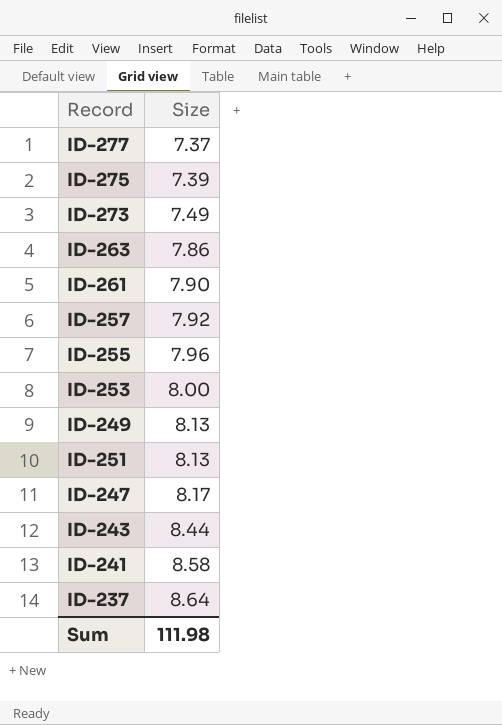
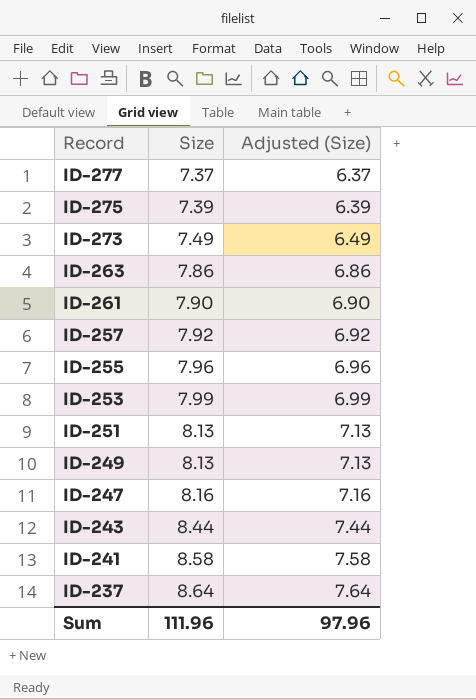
row order: Size ascending -> Record descending
column Adjusted (Size) | formula: none -> [Size] - 1
ID-253 | Size: 8.00 -> 7.99
ID-247 | Size: 8.17 -> 8.16
Sum | Size: 111.98 -> 111.96

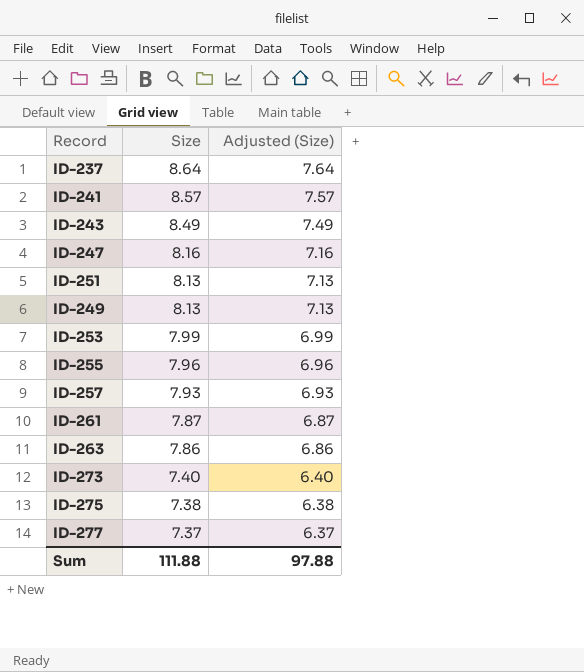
row order: Record descending -> Size descending
ID-241 | Size: 8.58 -> 8.57
ID-241 | Adjusted (Size): 7.58 -> 7.57
ID-243 | Size: 8.44 -> 8.49
ID-243 | Adjusted (Size): 7.44 -> 7.49
ID-257 | Size: 7.92 -> 7.93
ID-257 | Adjusted (Size): 6.92 -> 6.93
ID-261 | Size: 7.90 -> 7.87
ID-261 | Adjusted (Size): 6.90 -> 6.87
ID-273 | Size: 7.49 -> 7.40
ID-273 | Adjusted (Size): 6.49 -> 6.40
ID-275 | Size: 7.39 -> 7.38
ID-275 | Adjusted (Size): 6.39 -> 6.38
Sum | Size: 111.96 -> 111.88
Sum | Adjusted (Size): 97.96 -> 97.88

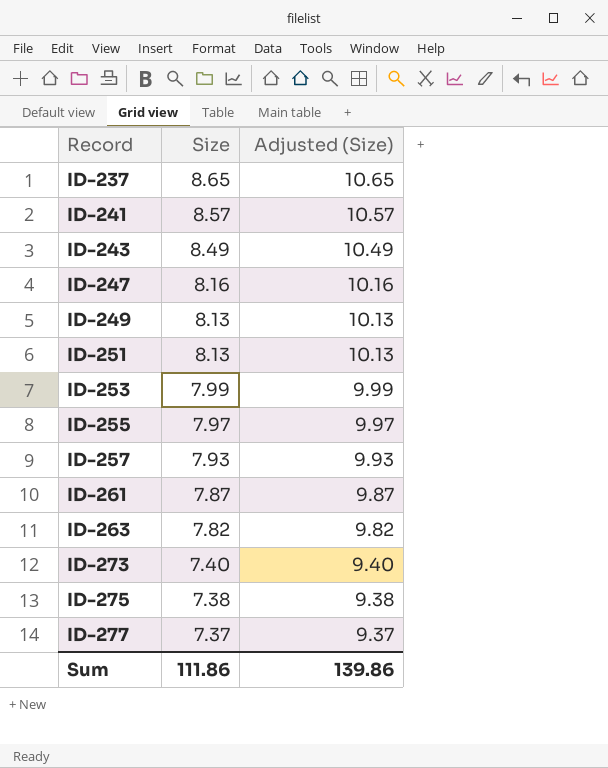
row order: Size descending -> Record ascending
column Adjusted (Size) | formula: [Size] - 1 -> [Size] + 2
ID-237 | Size: 8.64 -> 8.65
ID-255 | Size: 7.96 -> 7.97
ID-263 | Size: 7.86 -> 7.82
Sum | Size: 111.88 -> 111.86
Sum | Adjusted (Size): 97.88 -> 139.86

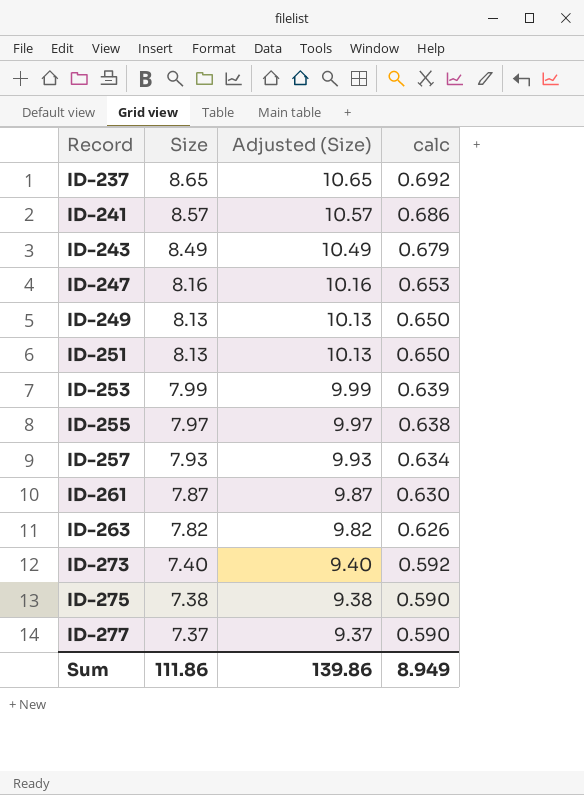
column calc | formula: none -> [Size] * 0.08

